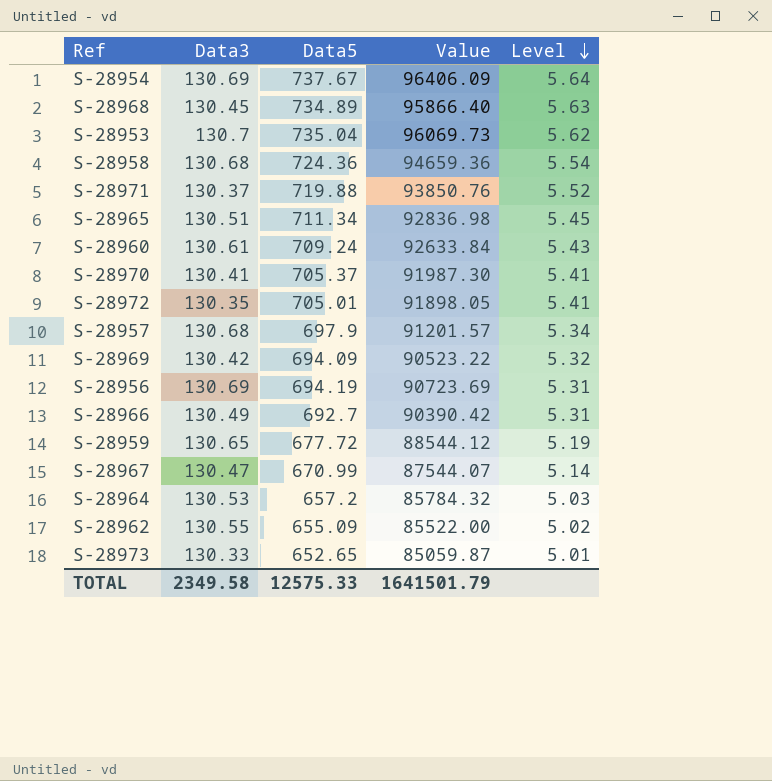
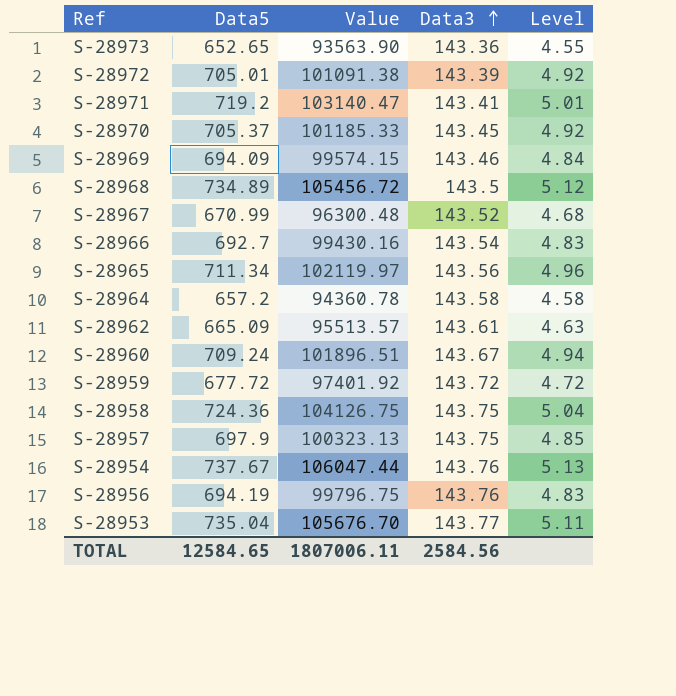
row order: Level descending -> Data3 ascending
column Data3 | position: 2 -> 4
S-28973 | Value: 85059.87 -> 93563.90
S-28973 | Data3: 130.33 -> 143.36
S-28973 | Level: 5.01 -> 4.55
S-28972 | Value: 91898.05 -> 101091.38
S-28972 | Data3: 130.35 -> 143.39
S-28972 | Level: 5.41 -> 4.92
S-28971 | Data5: 719.88 -> 719.2
S-28971 | Value: 93850.76 -> 103140.47
S-28971 | Data3: 130.37 -> 143.41
S-28971 | Level: 5.52 -> 5.01
S-28970 | Value: 91987.30 -> 101185.33
S-28970 | Data3: 130.41 -> 143.45
S-28970 | Level: 5.41 -> 4.92
S-28969 | Value: 90523.22 -> 99574.15
S-28969 | Data3: 130.42 -> 143.46
S-28969 | Level: 5.32 -> 4.84
S-28968 | Value: 95866.40 -> 105456.72
S-28968 | Data3: 130.45 -> 143.5
S-28968 | Level: 5.63 -> 5.12
S-28967 | Value: 87544.07 -> 96300.48
S-28967 | Data3: 130.47 -> 143.52
S-28967 | Level: 5.14 -> 4.68
S-28966 | Value: 90390.42 -> 99430.16
S-28966 | Data3: 130.49 -> 143.54
S-28966 | Level: 5.31 -> 4.83
S-28965 | Value: 92836.98 -> 102119.97
S-28965 | Data3: 130.51 -> 143.56
S-28965 | Level: 5.45 -> 4.96
S-28964 | Value: 85784.32 -> 94360.78
S-28964 | Data3: 130.53 -> 143.58
S-28964 | Level: 5.03 -> 4.58
S-28962 | Data5: 655.09 -> 665.09
S-28962 | Value: 85522.00 -> 95513.57
S-28962 | Data3: 130.55 -> 143.61
S-28962 | Level: 5.02 -> 4.63
S-28960 | Value: 92633.84 -> 101896.51
S-28960 | Data3: 130.61 -> 143.67
S-28960 | Level: 5.43 -> 4.94
S-28959 | Value: 88544.12 -> 97401.92
S-28959 | Data3: 130.65 -> 143.72
S-28959 | Level: 5.19 -> 4.72
S-28958 | Value: 94659.36 -> 104126.75
S-28958 | Data3: 130.68 -> 143.75
S-28958 | Level: 5.54 -> 5.04
S-28957 | Value: 91201.57 -> 100323.13
S-28957 | Data3: 130.68 -> 143.75
S-28957 | Level: 5.34 -> 4.85
S-28954 | Value: 96406.09 -> 106047.44
S-28954 | Data3: 130.69 -> 143.76
S-28954 | Level: 5.64 -> 5.13
S-28956 | Value: 90723.69 -> 99796.75
S-28956 | Data3: 130.69 -> 143.76
S-28956 | Level: 5.31 -> 4.83
S-28953 | Value: 96069.73 -> 105676.70
S-28953 | Data3: 130.7 -> 143.77
S-28953 | Level: 5.62 -> 5.11
TOTAL | Data5: 12575.33 -> 12584.65
TOTAL | Value: 1641501.79 -> 1807006.11
TOTAL | Data3: 2349.58 -> 2584.56

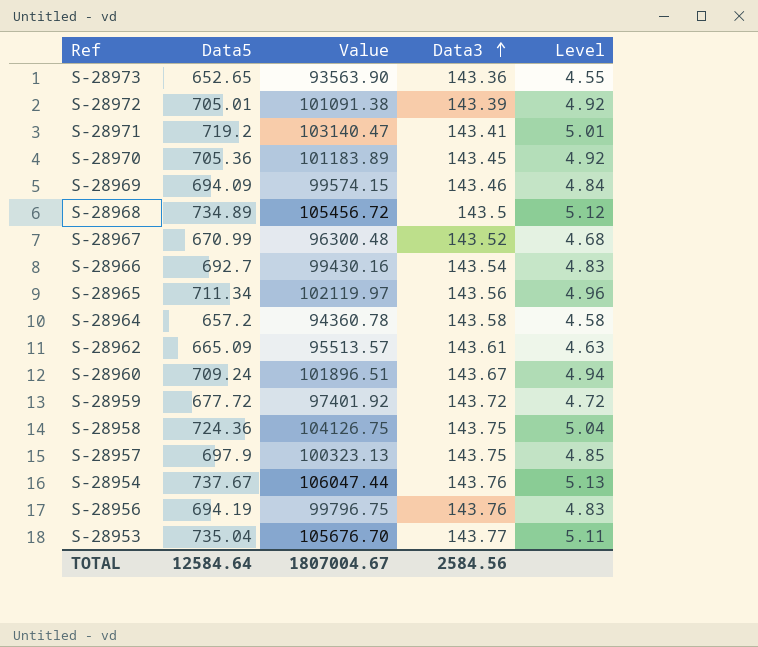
S-28970 | Data5: 705.37 -> 705.36
S-28970 | Value: 101185.33 -> 101183.89
TOTAL | Data5: 12584.65 -> 12584.64
TOTAL | Value: 1807006.11 -> 1807004.67

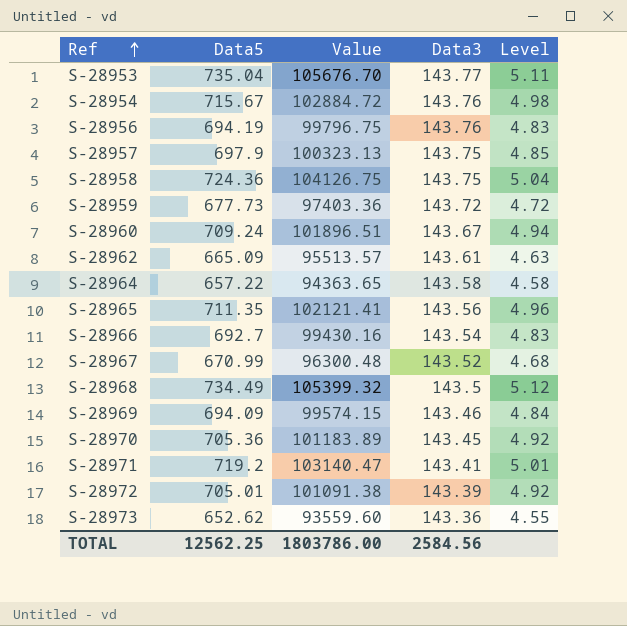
row order: Data3 ascending -> Ref ascending
S-28954 | Data5: 737.67 -> 715.67
S-28954 | Value: 106047.44 -> 102884.72
S-28954 | Level: 5.13 -> 4.98
S-28959 | Data5: 677.72 -> 677.73
S-28959 | Value: 97401.92 -> 97403.36
S-28964 | Data5: 657.2 -> 657.22
S-28964 | Value: 94360.78 -> 94363.65
S-28965 | Data5: 711.34 -> 711.35
S-28965 | Value: 102119.97 -> 102121.41
S-28968 | Data5: 734.89 -> 734.49
S-28968 | Value: 105456.72 -> 105399.32
S-28973 | Data5: 652.65 -> 652.62
S-28973 | Value: 93563.90 -> 93559.60
TOTAL | Data5: 12584.64 -> 12562.25
TOTAL | Value: 1807004.67 -> 1803786.00

